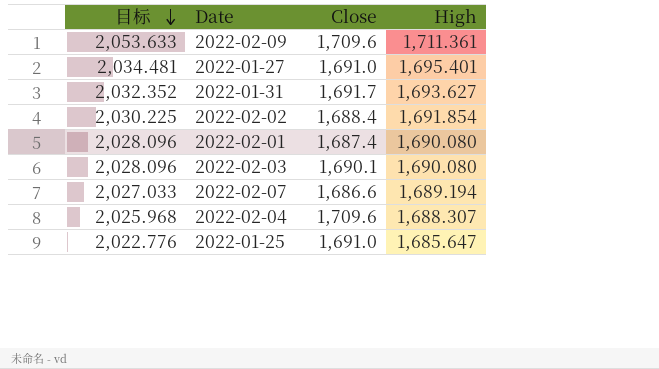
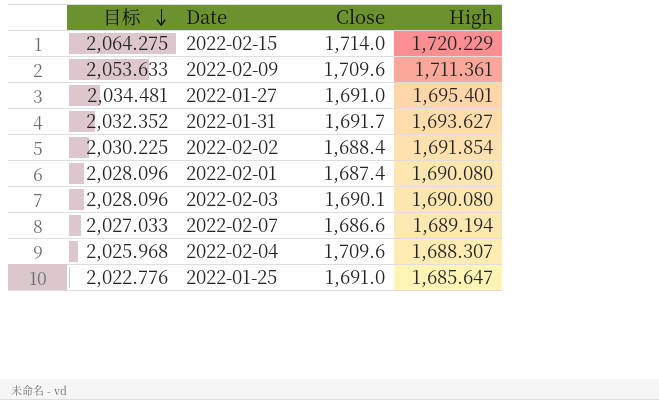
row 2022-02-15: none -> 2,064.275 | 1,714.0 | 1,720.229

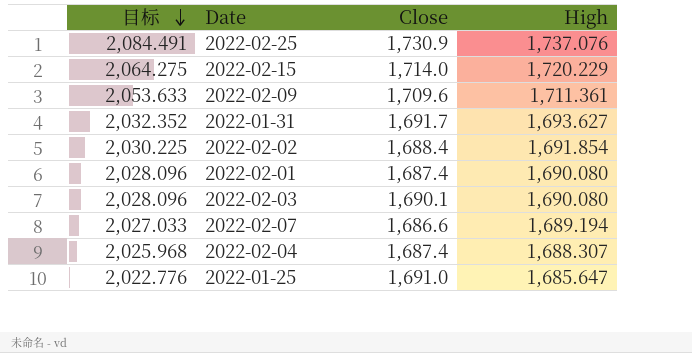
row 2022-01-27: 2,034.481 | 1,691.0 | 1,695.401 -> none
row 2022-02-25: none -> 2,084.491 | 1,730.9 | 1,737.076
2022-02-04 | Close: 1,709.6 -> 1,687.4

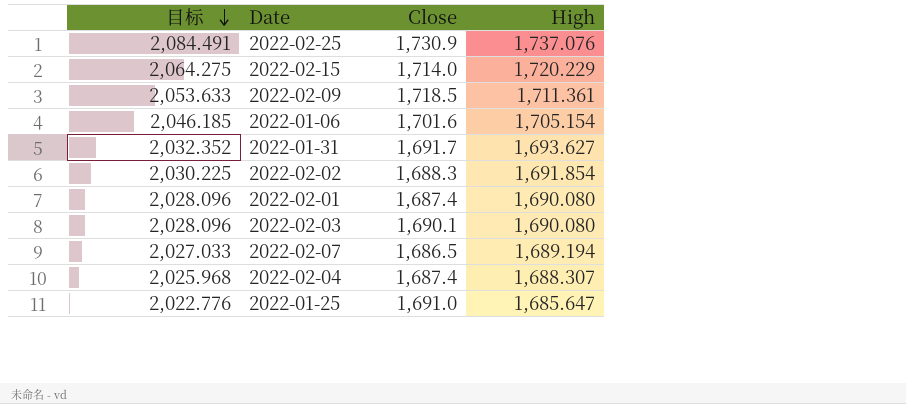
2022-02-09 | Close: 1,709.6 -> 1,718.5
row 2022-01-06: none -> 2,046.185 | 1,701.6 | 1,705.154
2022-02-02 | Close: 1,688.4 -> 1,688.3
2022-02-07 | Close: 1,686.6 -> 1,686.5

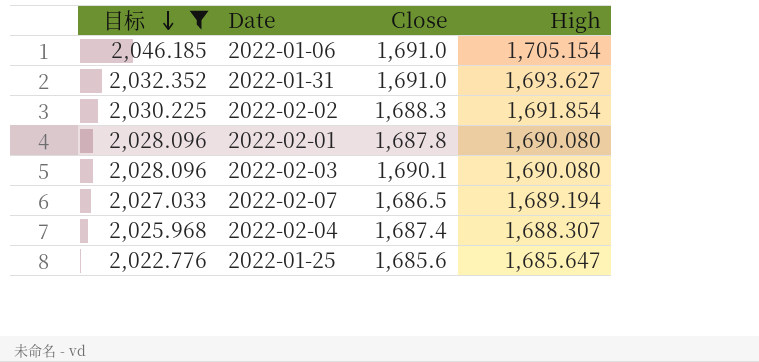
filter: none -> 目标 <= 2,046.185
2022-01-06 | Close: 1,701.6 -> 1,691.0
2022-01-31 | Close: 1,691.7 -> 1,691.0
2022-02-01 | Close: 1,687.4 -> 1,687.8
2022-01-25 | Close: 1,691.0 -> 1,685.6

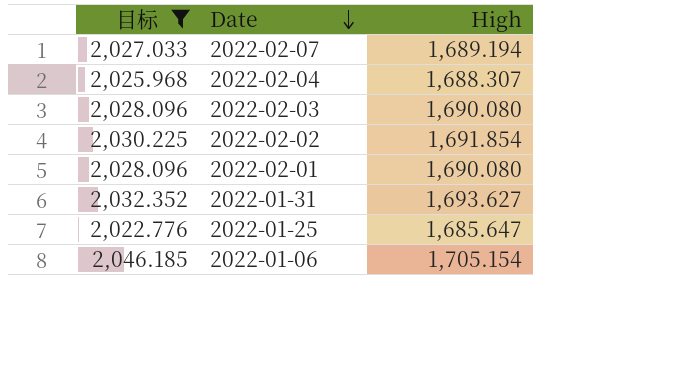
row order: 目标 descending -> Date descending
column Close | position: 3 -> none

